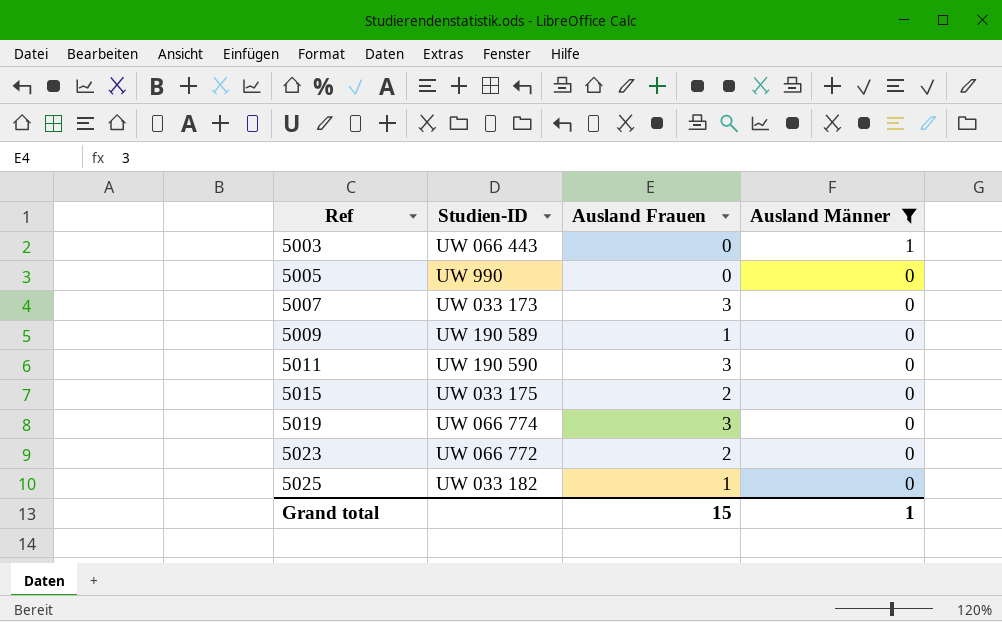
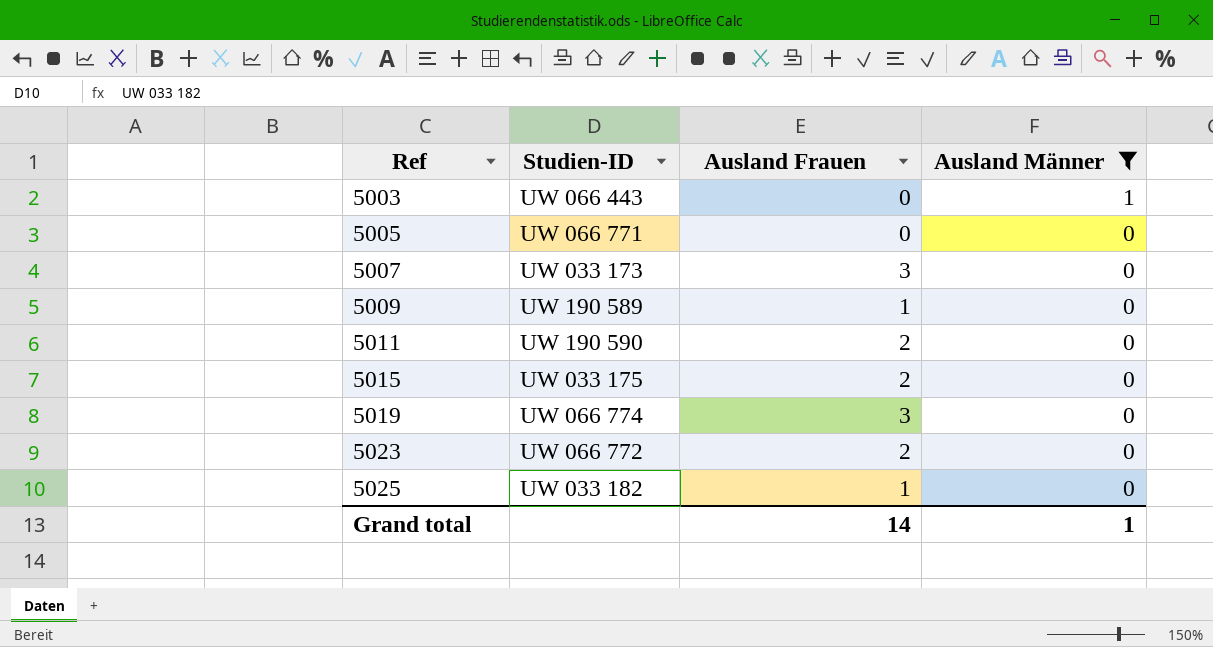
5005 | Studien-ID: UW 990 -> UW 066 771
5011 | Ausland Frauen: 3 -> 2
Grand total | Ausland Frauen: 15 -> 14

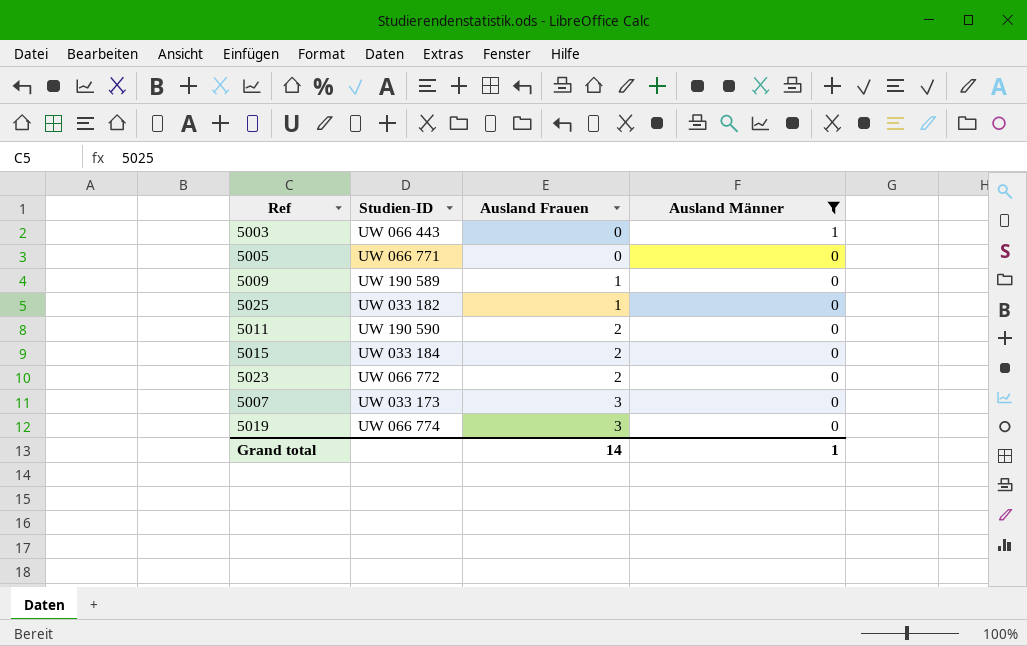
row order: Ref ascending -> Ausland Frauen ascending
5015 | Studien-ID: UW 033 175 -> UW 033 184

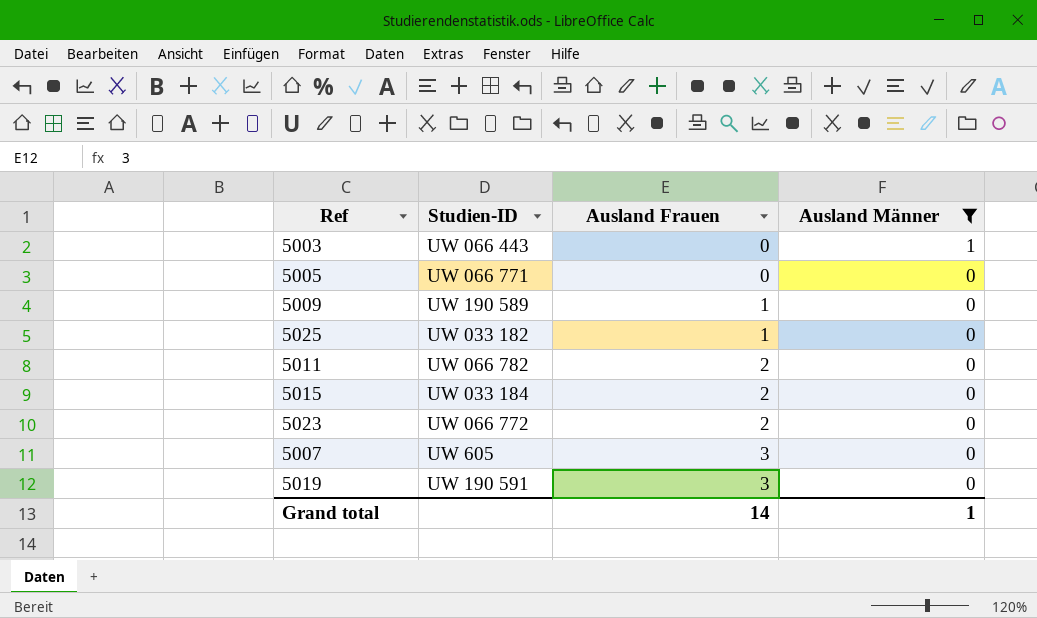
5011 | Studien-ID: UW 190 590 -> UW 066 782
5007 | Studien-ID: UW 033 173 -> UW 605
5019 | Studien-ID: UW 066 774 -> UW 190 591

